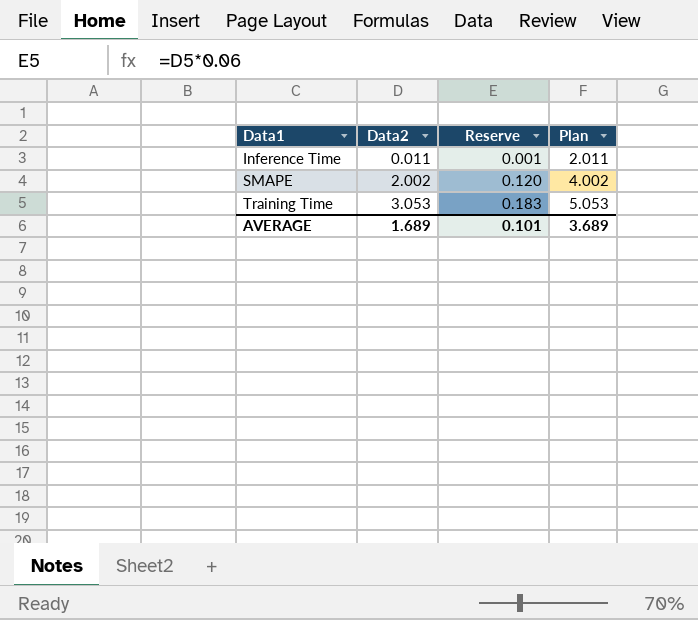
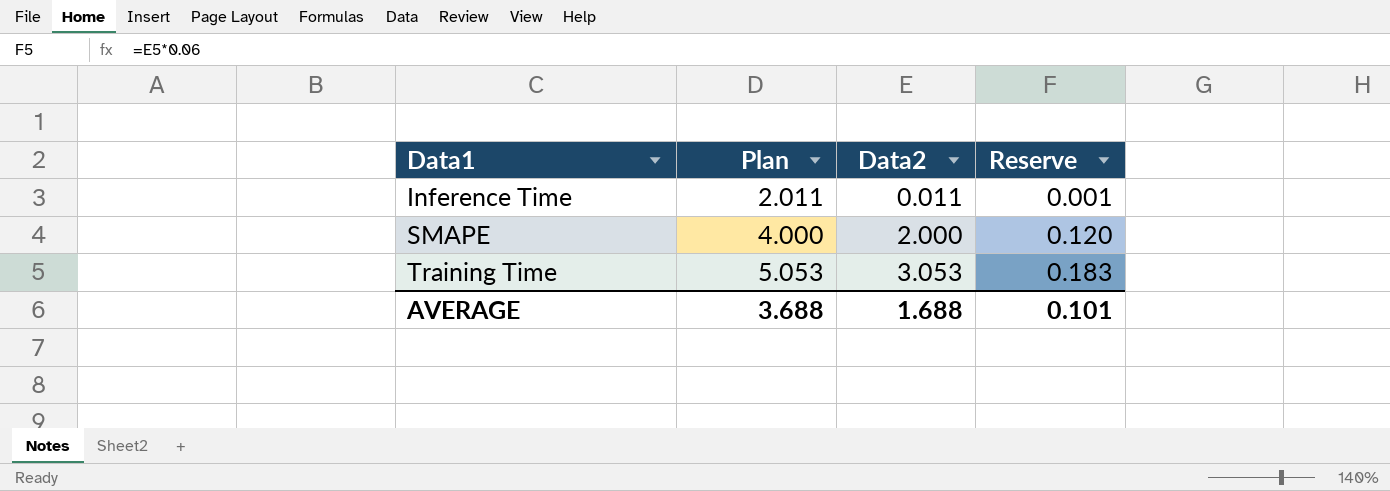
column Plan | position: 4 -> 2
SMAPE | Plan: 4.002 -> 4.000
SMAPE | Data2: 2.002 -> 2.000
AVERAGE | Plan: 3.689 -> 3.688
AVERAGE | Data2: 1.689 -> 1.688

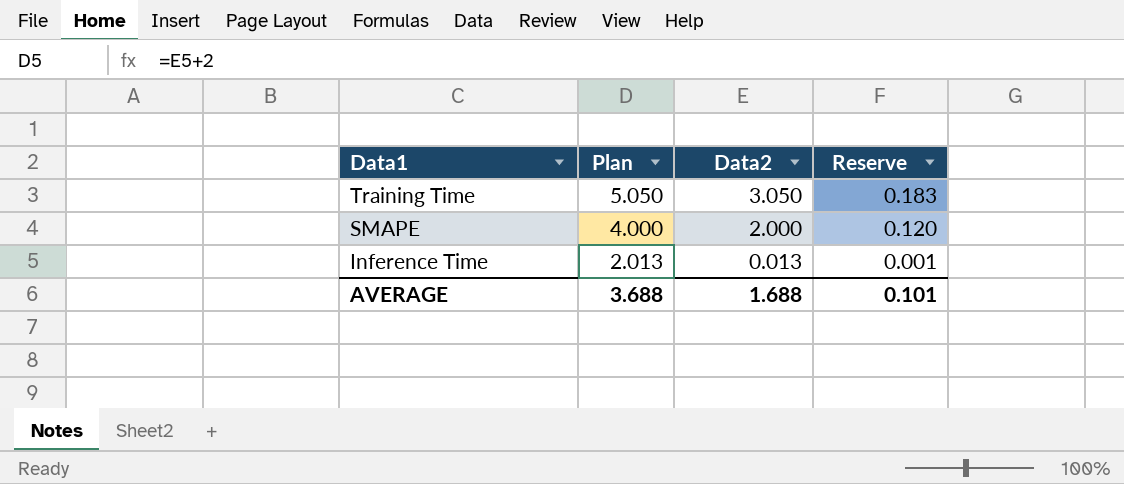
row order: Data1 ascending -> Data1 descending
Training Time | Plan: 5.053 -> 5.050
Training Time | Data2: 3.053 -> 3.050
Inference Time | Plan: 2.011 -> 2.013
Inference Time | Data2: 0.011 -> 0.013

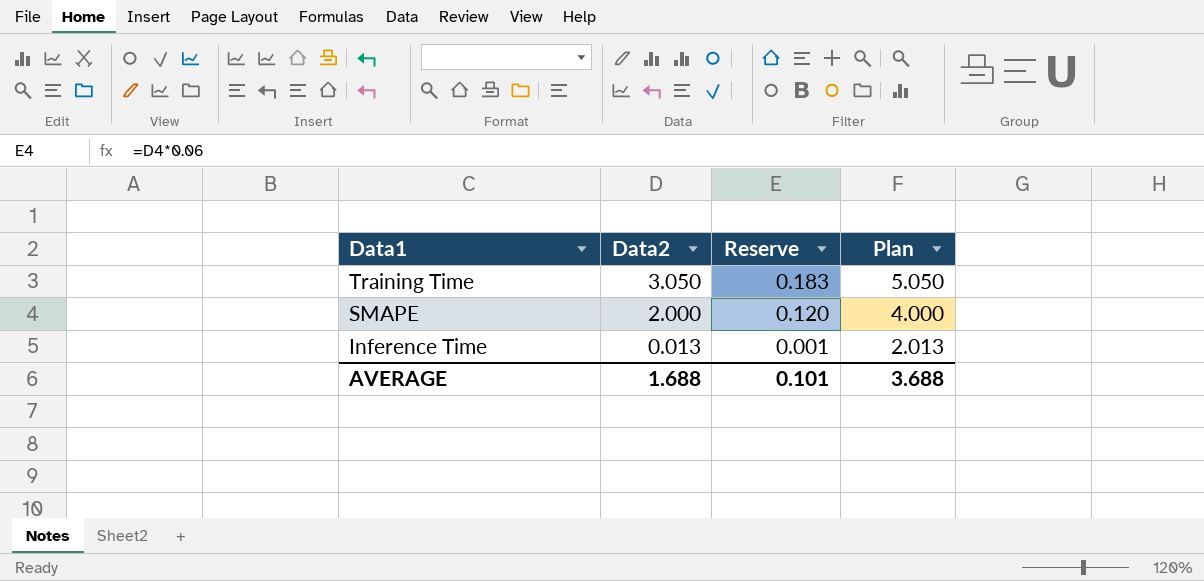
column Plan | position: 2 -> 4

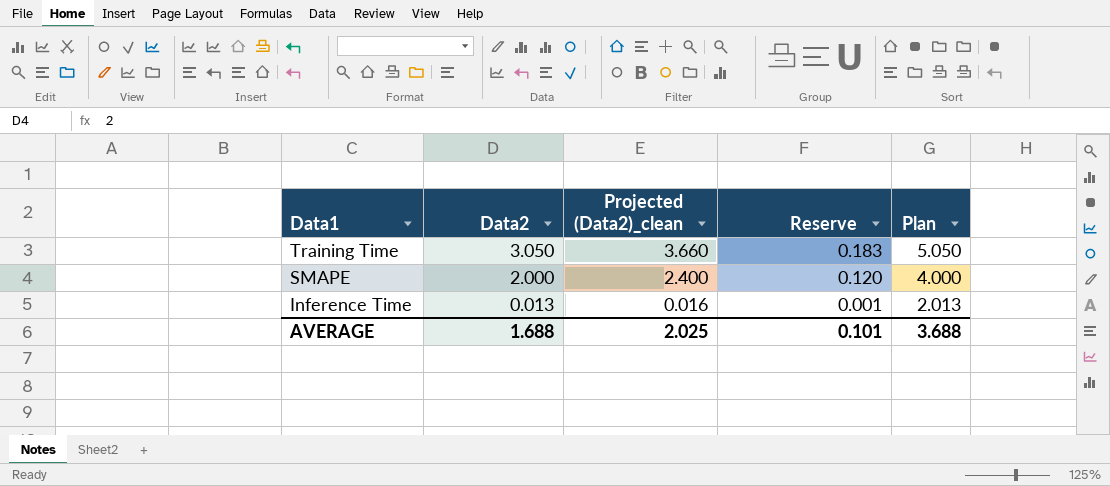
column Projected (Data2)_clean | formula: none -> [Data2] * 1.2

